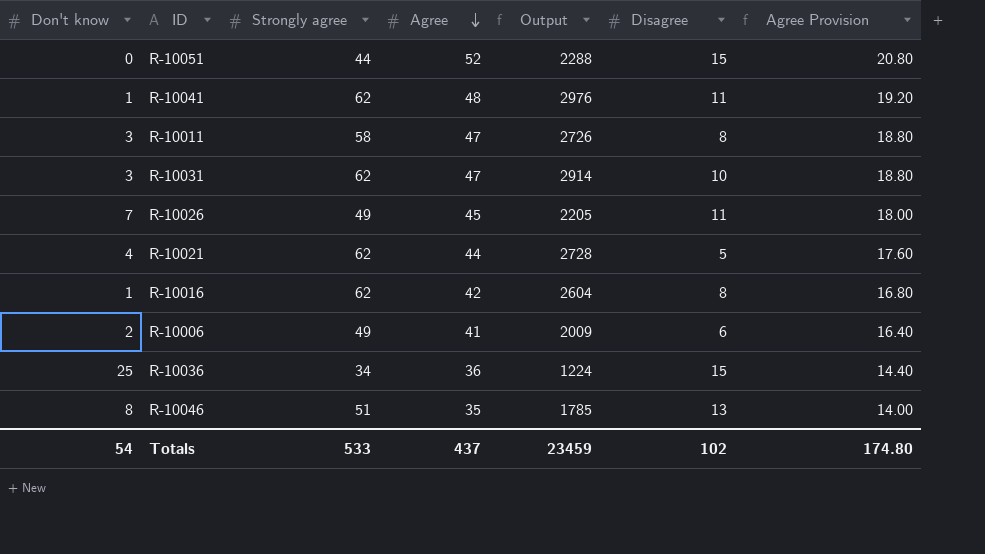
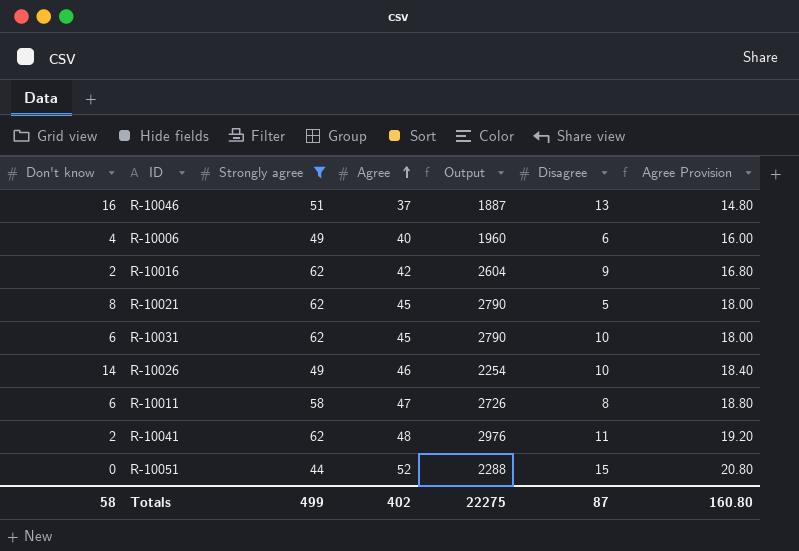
filter: none -> Strongly agree != 34
row order: Agree descending -> Agree ascending
R-10046 | Don't know: 8 -> 16
R-10046 | Agree: 35 -> 37
R-10046 | Output: 1785 -> 1887
R-10046 | Agree Provision: 14.00 -> 14.80
R-10006 | Don't know: 2 -> 4
R-10006 | Agree: 41 -> 40
R-10006 | Output: 2009 -> 1960
R-10006 | Agree Provision: 16.40 -> 16.00
R-10016 | Don't know: 1 -> 2
R-10016 | Disagree: 8 -> 9
R-10021 | Don't know: 4 -> 8
R-10021 | Agree: 44 -> 45
R-10021 | Output: 2728 -> 2790
R-10021 | Agree Provision: 17.60 -> 18.00
R-10031 | Don't know: 3 -> 6
R-10031 | Agree: 47 -> 45
R-10031 | Output: 2914 -> 2790
R-10031 | Agree Provision: 18.80 -> 18.00
R-10026 | Don't know: 7 -> 14
R-10026 | Agree: 45 -> 46
R-10026 | Output: 2205 -> 2254
R-10026 | Disagree: 11 -> 10
R-10026 | Agree Provision: 18.00 -> 18.40
R-10011 | Don't know: 3 -> 6
R-10041 | Don't know: 1 -> 2
Totals | Don't know: 54 -> 58
Totals | Strongly agree: 533 -> 499
Totals | Agree: 437 -> 402
Totals | Output: 23459 -> 22275
Totals | Disagree: 102 -> 87
Totals | Agree Provision: 174.80 -> 160.80

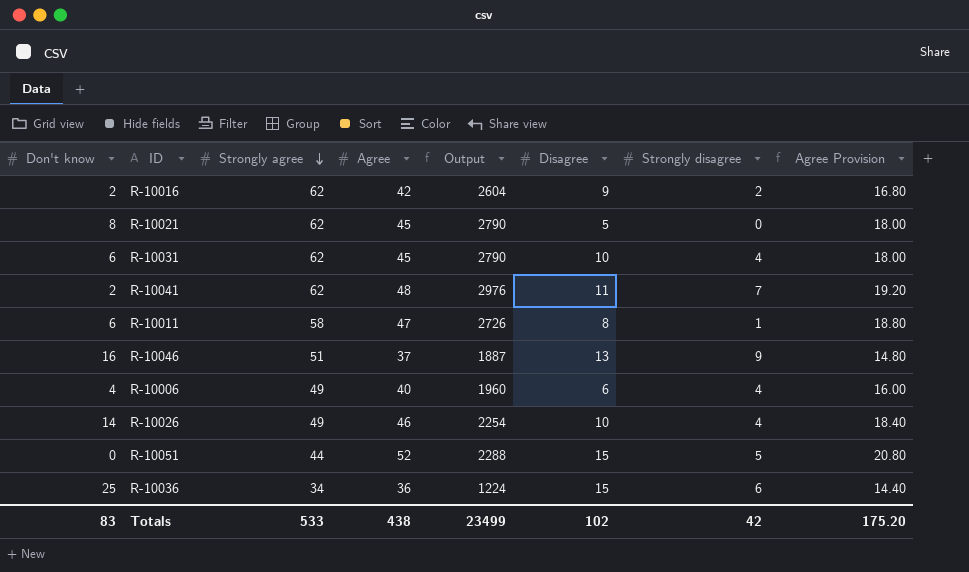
filter: Strongly agree != 34 -> none
row order: Agree ascending -> Strongly agree descending
column Strongly disagree | position: none -> 7
Totals | Don't know: 58 -> 83
Totals | Strongly agree: 499 -> 533
Totals | Agree: 402 -> 438
Totals | Output: 22275 -> 23499
Totals | Disagree: 87 -> 102
Totals | Agree Provision: 160.80 -> 175.20

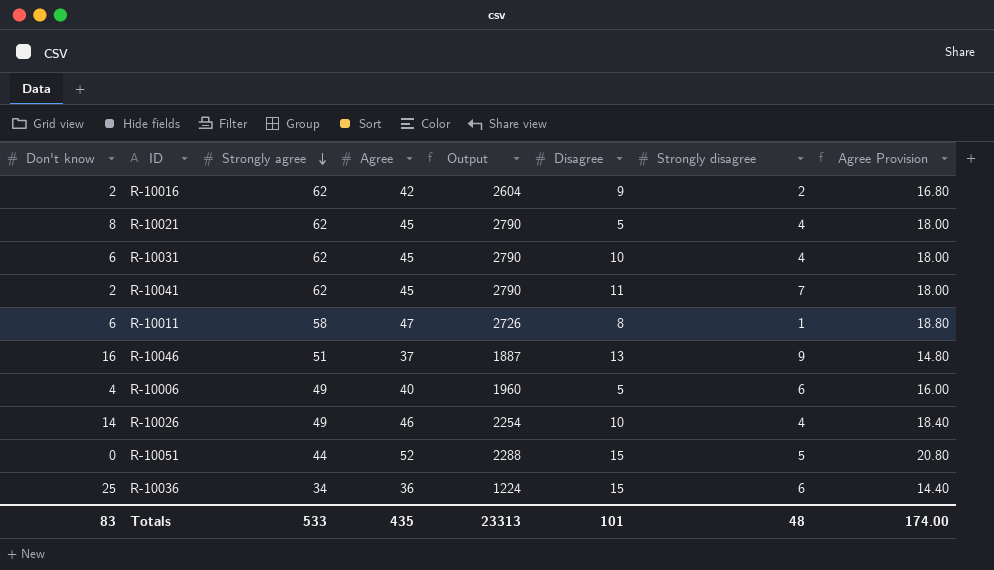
R-10021 | Strongly disagree: 0 -> 4
R-10041 | Agree: 48 -> 45
R-10041 | Output: 2976 -> 2790
R-10041 | Agree Provision: 19.20 -> 18.00
R-10006 | Disagree: 6 -> 5
R-10006 | Strongly disagree: 4 -> 6
Totals | Agree: 438 -> 435
Totals | Output: 23499 -> 23313
Totals | Disagree: 102 -> 101
Totals | Strongly disagree: 42 -> 48
Totals | Agree Provision: 175.20 -> 174.00

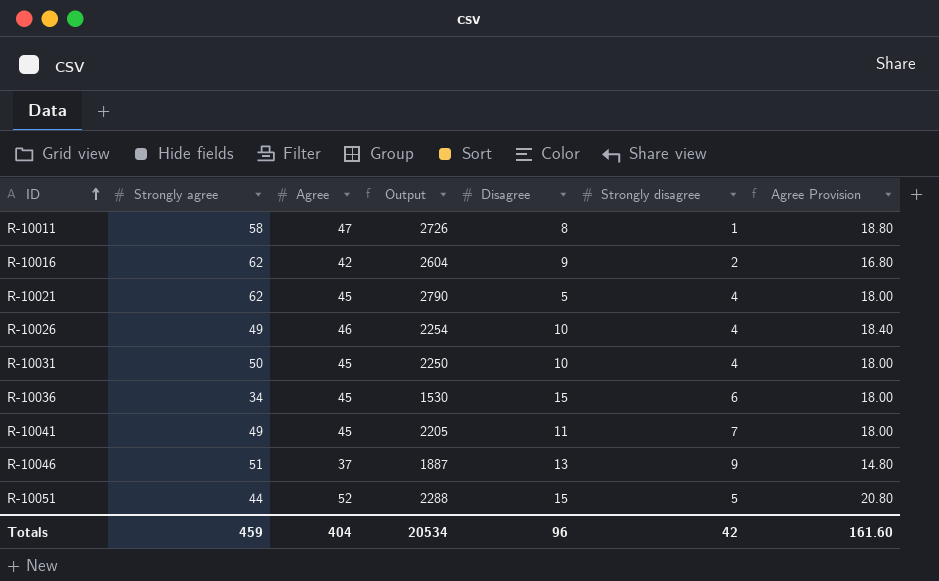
row order: Strongly agree descending -> ID ascending
column Don't know | position: 1 -> none
row R-10006: 4 | 49 | 40 | 1960 | 5 | 6 | 16.00 -> none
R-10031 | Strongly agree: 62 -> 50
R-10031 | Output: 2790 -> 2250
R-10036 | Agree: 36 -> 45
R-10036 | Output: 1224 -> 1530
R-10036 | Agree Provision: 14.40 -> 18.00
R-10041 | Strongly agree: 62 -> 49
R-10041 | Output: 2790 -> 2205
Totals | Strongly agree: 533 -> 459
Totals | Agree: 435 -> 404
Totals | Output: 23313 -> 20534
Totals | Disagree: 101 -> 96
Totals | Strongly disagree: 48 -> 42
Totals | Agree Provision: 174.00 -> 161.60

